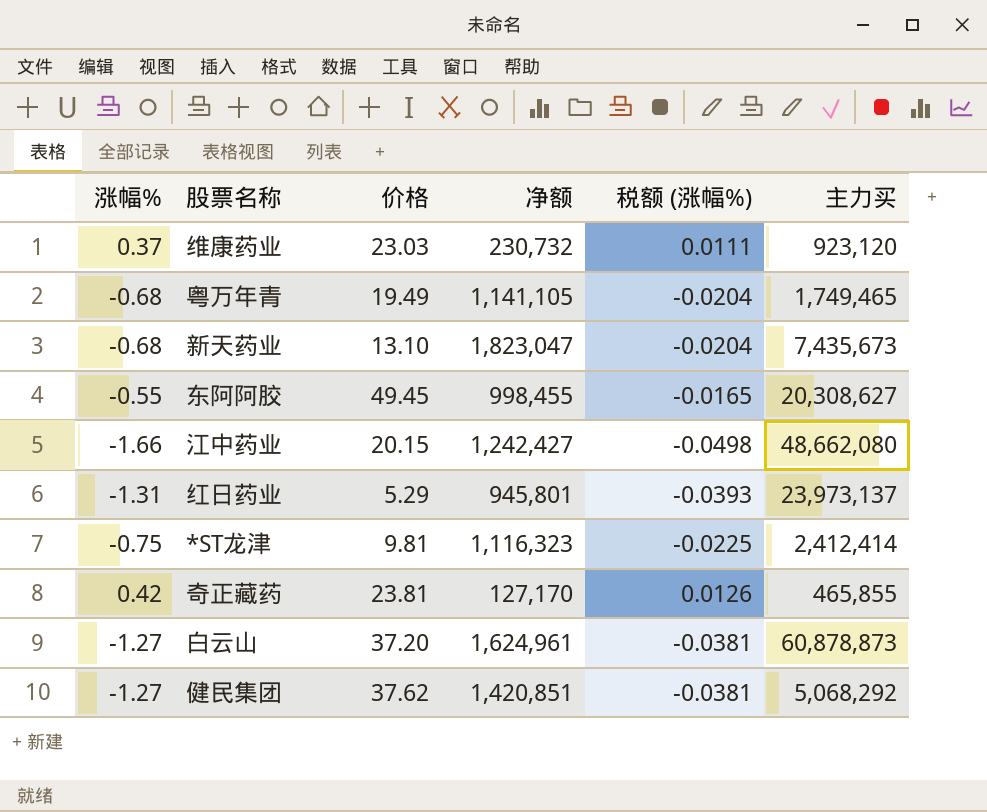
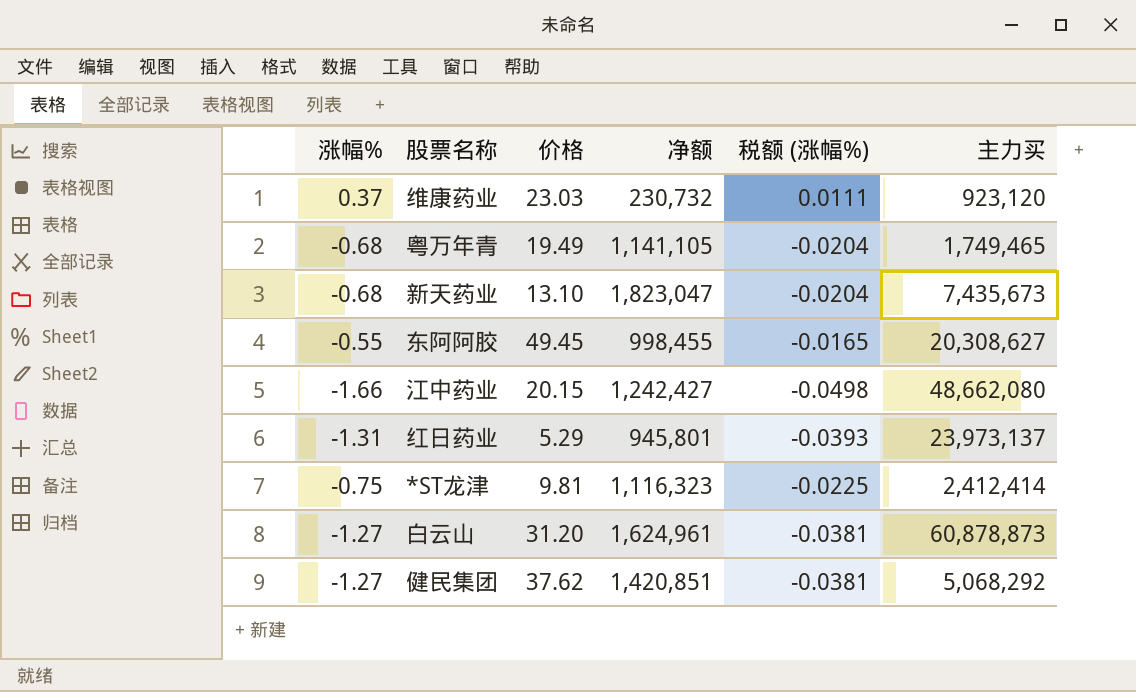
row 奇正藏药: 0.42 | 23.81 | 127,170 | 0.0126 | 465,855 -> none
白云山 | 价格: 37.20 -> 31.20

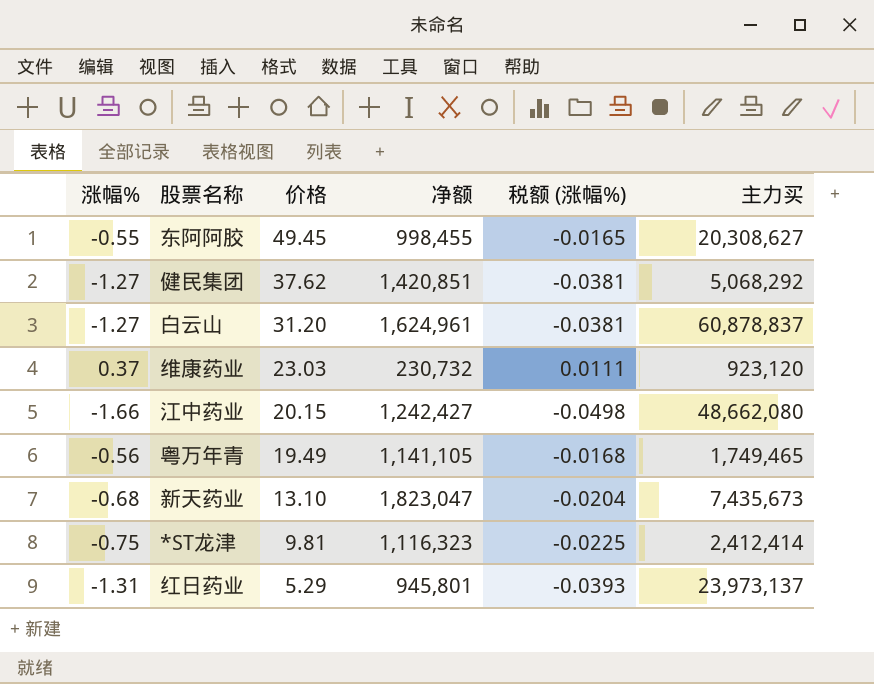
row order: none -> 价格 descending
白云山 | 主力买: 60,878,873 -> 60,878,837
粤万年青 | 涨幅%: -0.68 -> -0.56
粤万年青 | 税额 (涨幅%): -0.0204 -> -0.0168

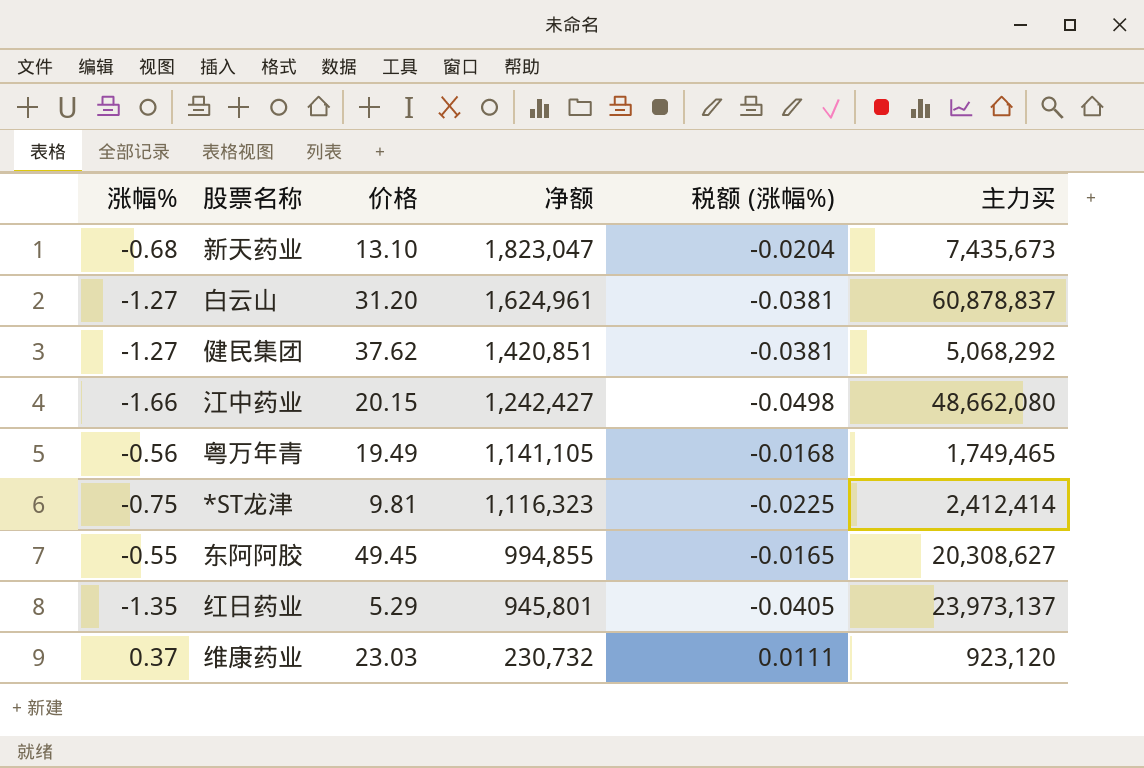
row order: 价格 descending -> 净额 descending
东阿阿胶 | 净额: 998,455 -> 994,855
红日药业 | 涨幅%: -1.31 -> -1.35
红日药业 | 税额 (涨幅%): -0.0393 -> -0.0405

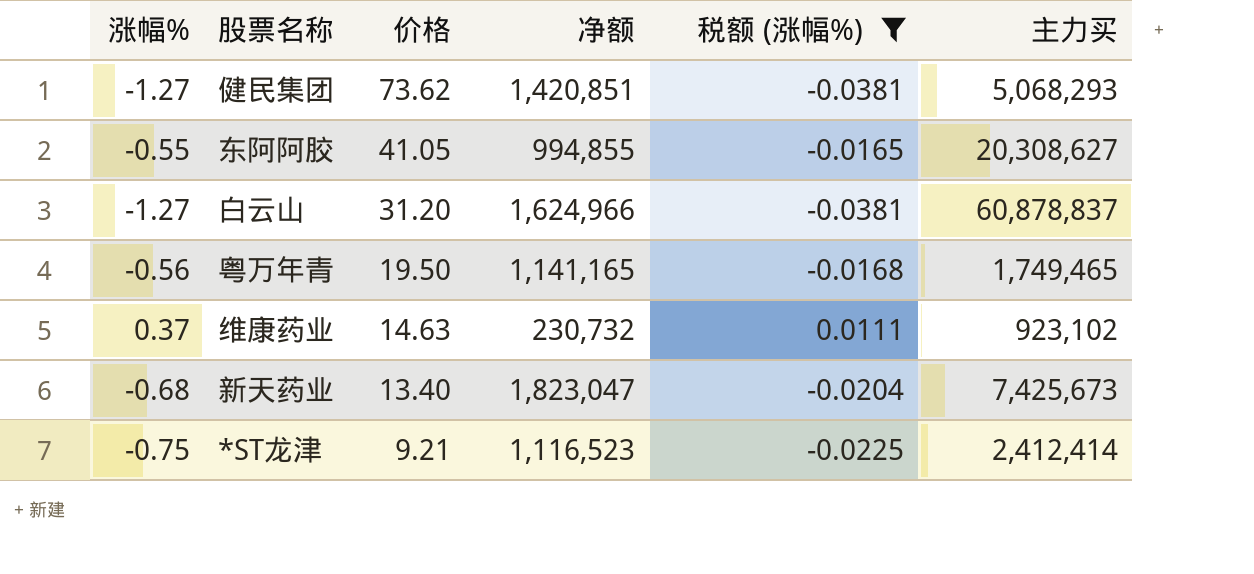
filter: none -> 税额 (涨幅%) >= -0.0381
row order: 净额 descending -> 价格 descending
健民集团 | 价格: 37.62 -> 73.62
健民集团 | 主力买: 5,068,292 -> 5,068,293
东阿阿胶 | 价格: 49.45 -> 41.05
白云山 | 净额: 1,624,961 -> 1,624,966
粤万年青 | 价格: 19.49 -> 19.50
粤万年青 | 净额: 1,141,105 -> 1,141,165
维康药业 | 价格: 23.03 -> 14.63
维康药业 | 主力买: 923,120 -> 923,102
新天药业 | 价格: 13.10 -> 13.40
新天药业 | 主力买: 7,435,673 -> 7,425,673
*ST龙津 | 价格: 9.81 -> 9.21
*ST龙津 | 净额: 1,116,323 -> 1,116,523

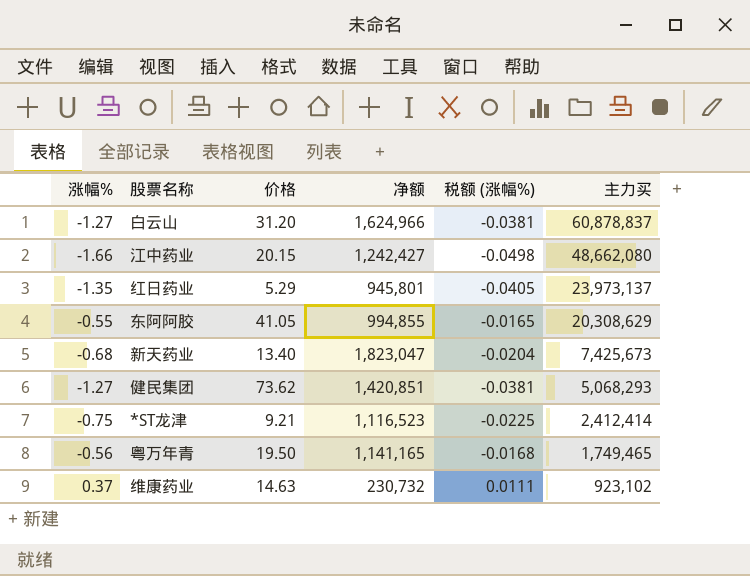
filter: 税额 (涨幅%) >= -0.0381 -> none
row order: 价格 descending -> 主力买 descending
东阿阿胶 | 主力买: 20,308,627 -> 20,308,629

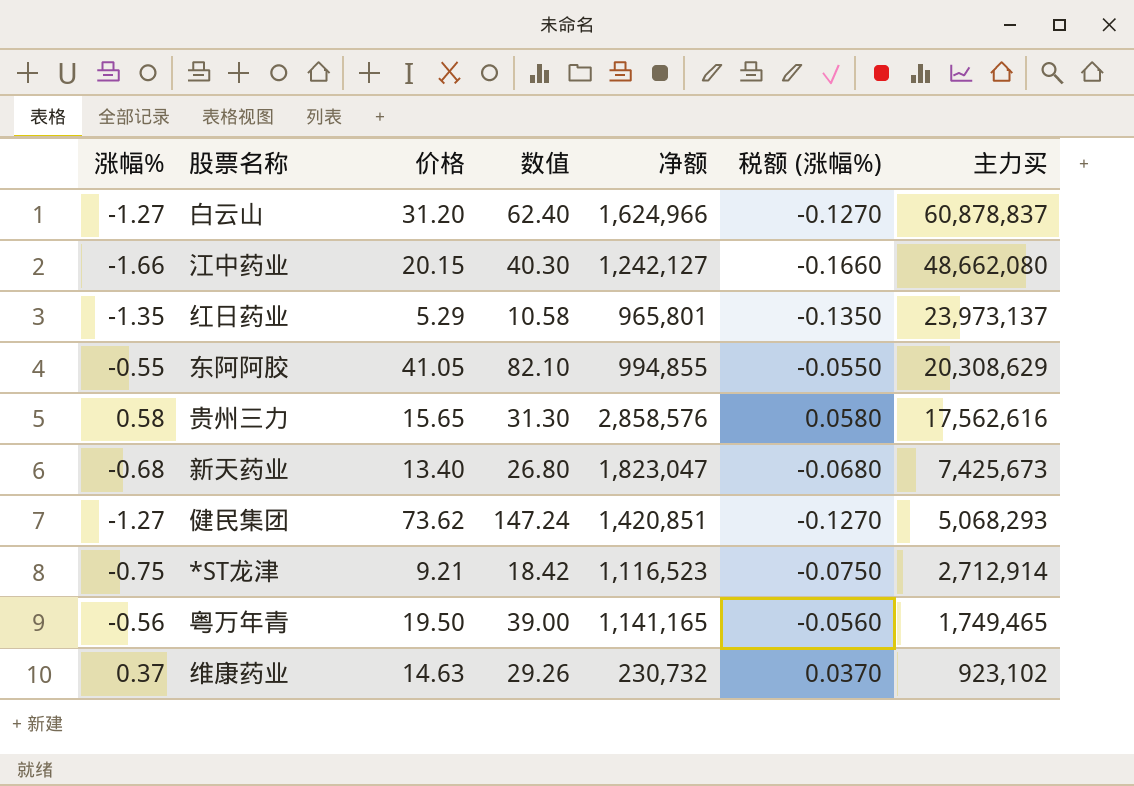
column 数值 | formula: none -> [价格] * 2
column 税额 (涨幅%) | formula: [涨幅%] * 0.03 -> [涨幅%] * 0.1
江中药业 | 净额: 1,242,427 -> 1,242,127
红日药业 | 净额: 945,801 -> 965,801
row 贵州三力: none -> 0.58 | 15.65 | 31.30 | 2,858,576 | 0.0580 | 17,562,616
*ST龙津 | 主力买: 2,412,414 -> 2,712,914

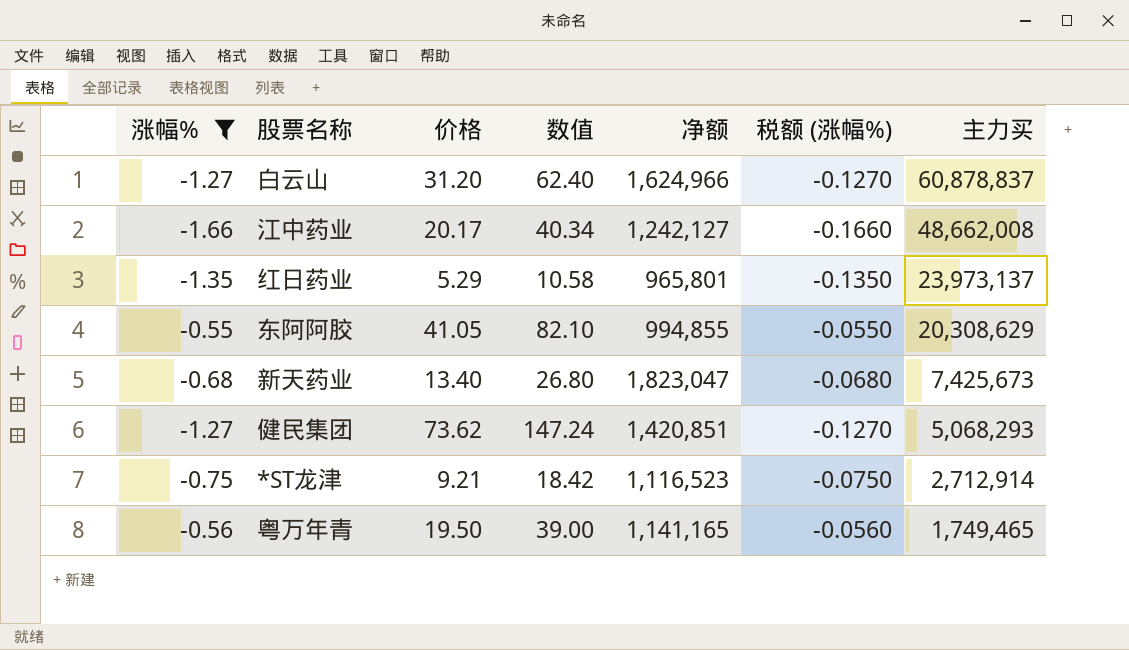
filter: none -> 涨幅% <= -0.55
江中药业 | 价格: 20.15 -> 20.17
江中药业 | 数值: 40.30 -> 40.34
江中药业 | 主力买: 48,662,080 -> 48,662,008

